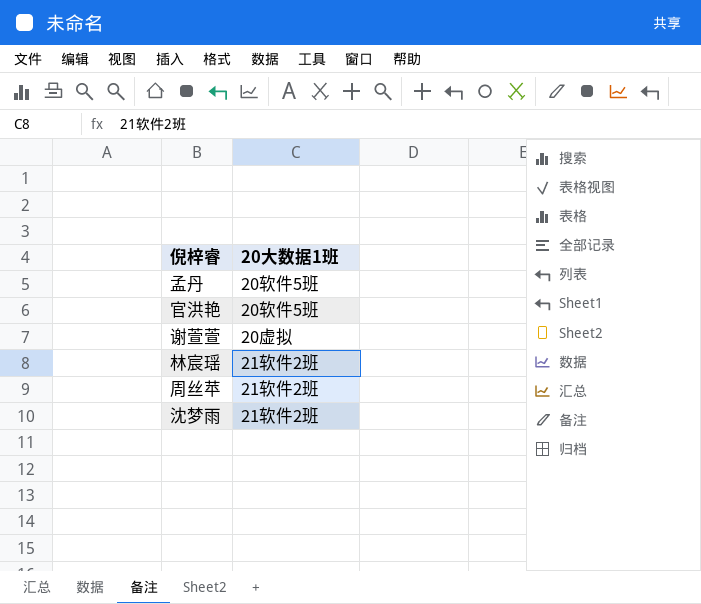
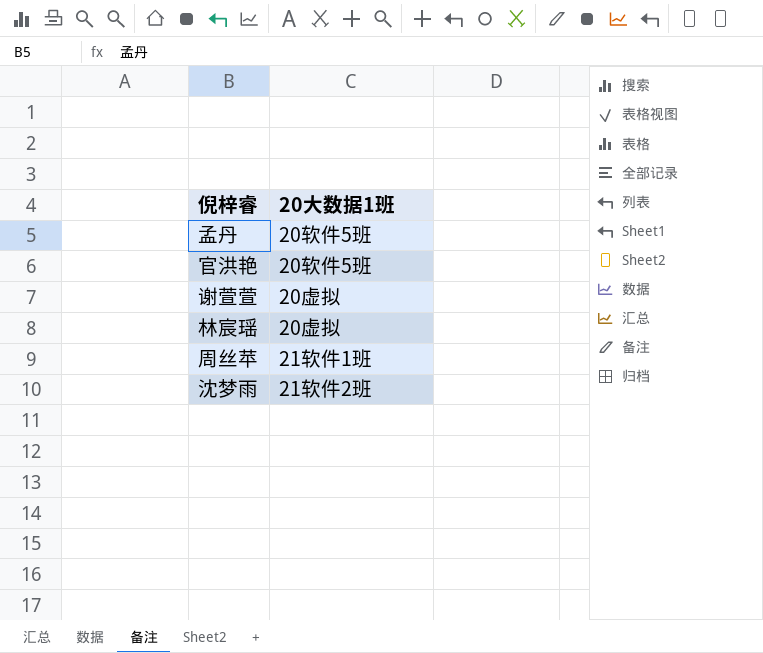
林宸瑶 | 20大数据1班: 21软件2班 -> 20虚拟
周丝苹 | 20大数据1班: 21软件2班 -> 21软件1班

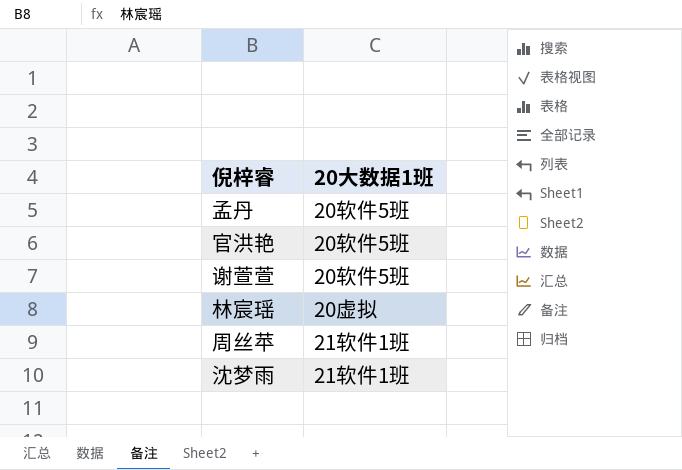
谢萱萱 | 20大数据1班: 20虚拟 -> 20软件5班
沈梦雨 | 20大数据1班: 21软件2班 -> 21软件1班

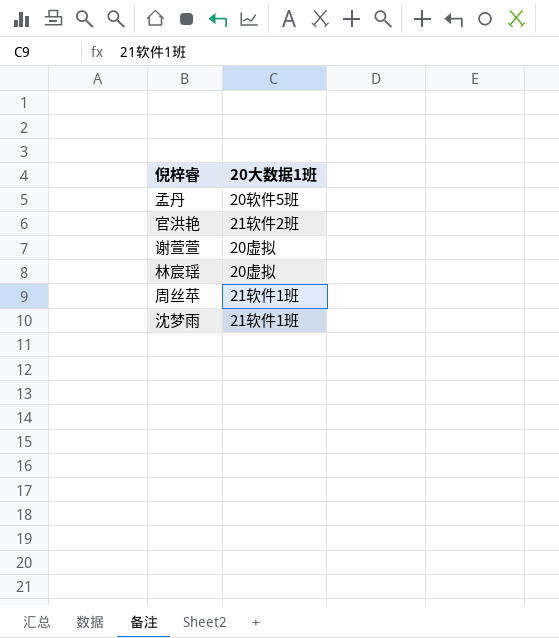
官洪艳 | 20大数据1班: 20软件5班 -> 21软件2班
谢萱萱 | 20大数据1班: 20软件5班 -> 20虚拟

